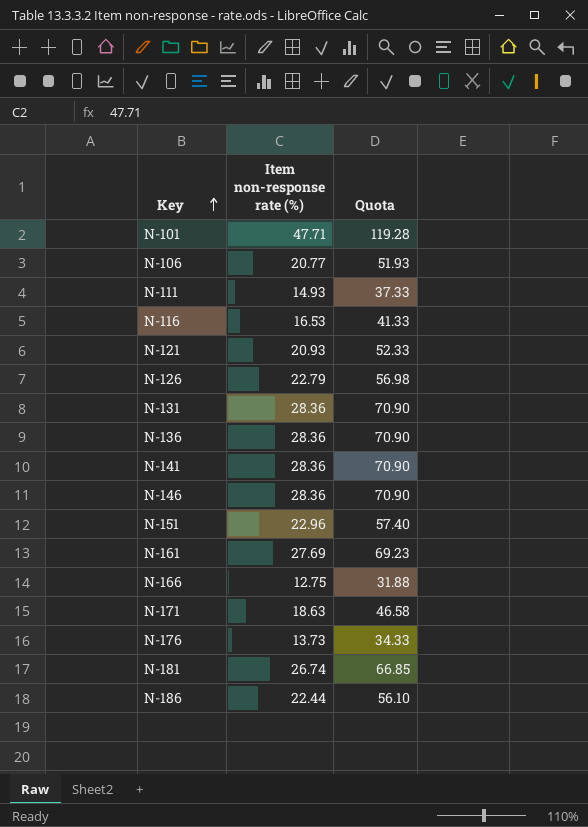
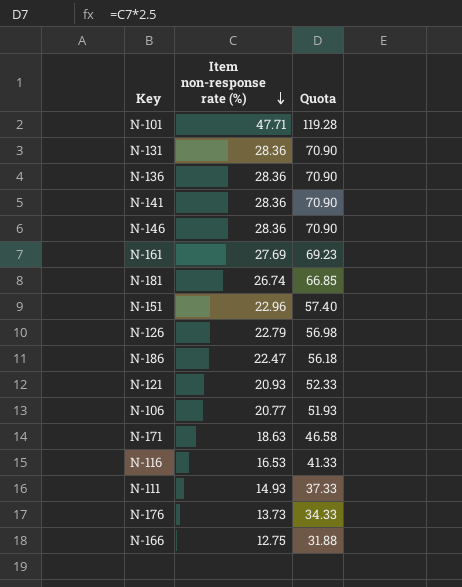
row order: Key ascending -> Item non-response rate (%) descending
N-186 | Item non-response rate (%): 22.44 -> 22.47
N-186 | Quota: 56.10 -> 56.18

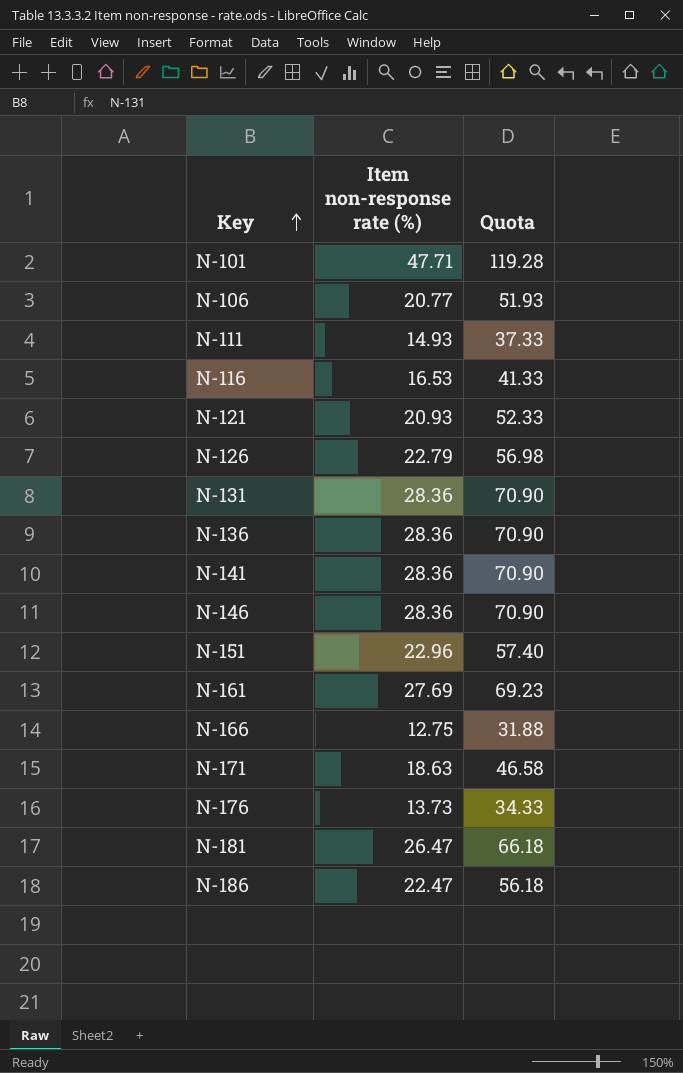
row order: Item non-response rate (%) descending -> Key ascending
N-181 | Item non-response rate (%): 26.74 -> 26.47
N-181 | Quota: 66.85 -> 66.18

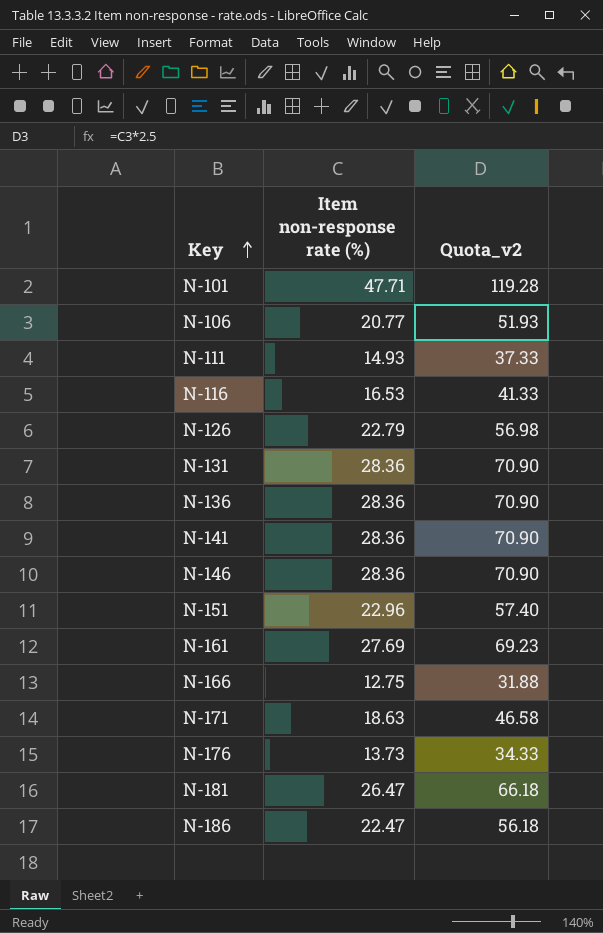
column name: Quota -> Quota_v2
row N-121: 20.93 | 52.33 -> none

